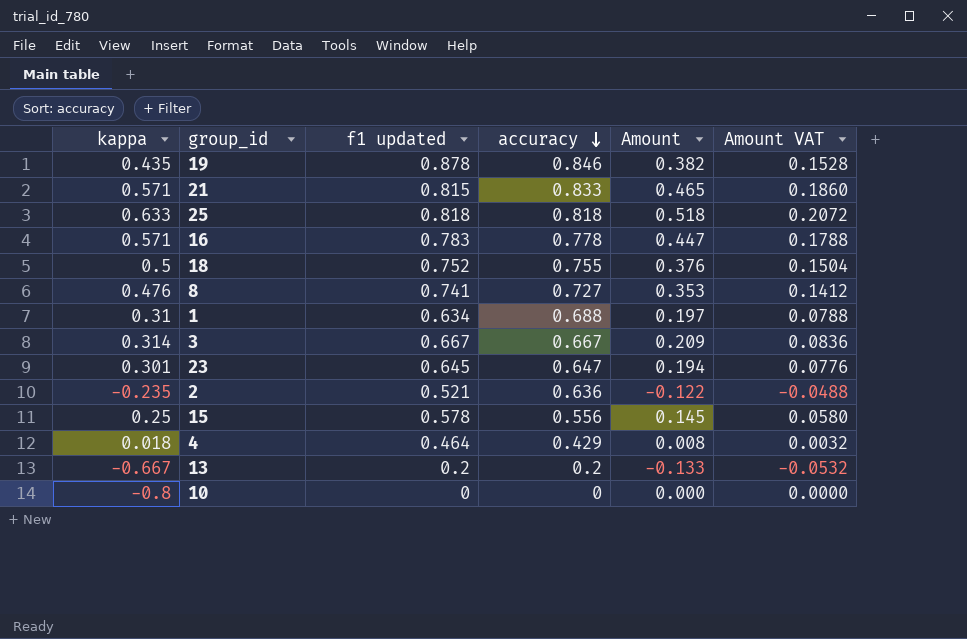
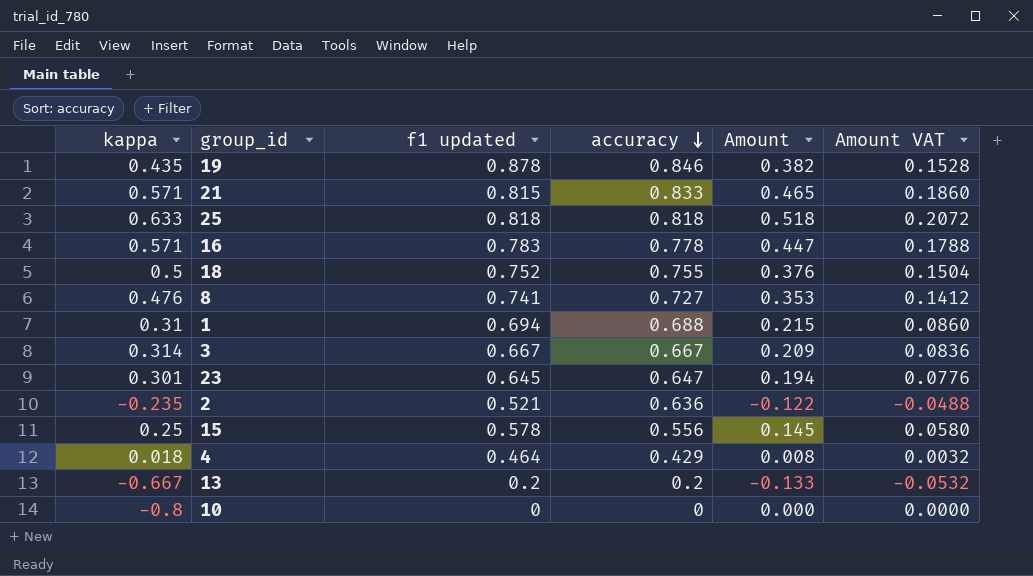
1 | f1 updated: 0.634 -> 0.694
1 | Amount: 0.197 -> 0.215
1 | Amount VAT: 0.0788 -> 0.0860

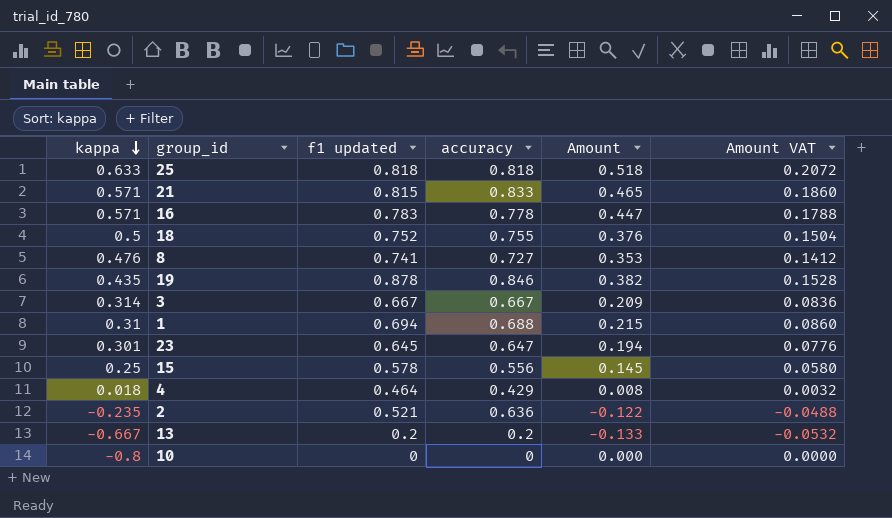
row order: accuracy descending -> kappa descending

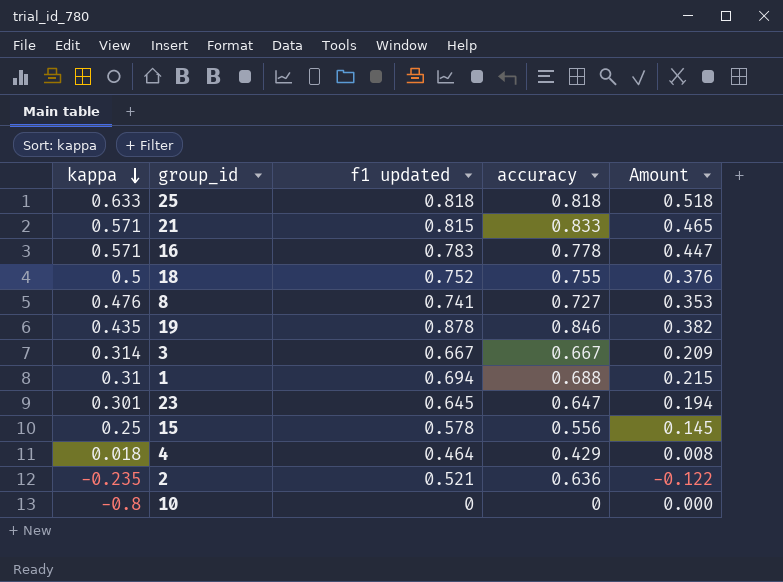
column Amount VAT | formula: [Amount] * 0.4 -> none
row 13: -0.667 | 0.2 | 0.2 | -0.133 | -0.0532 -> none

